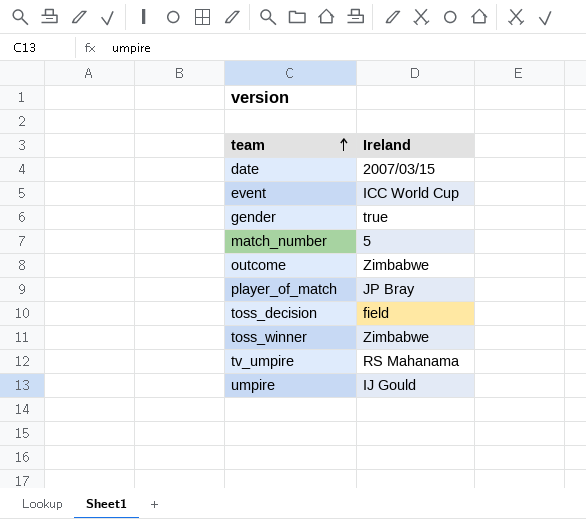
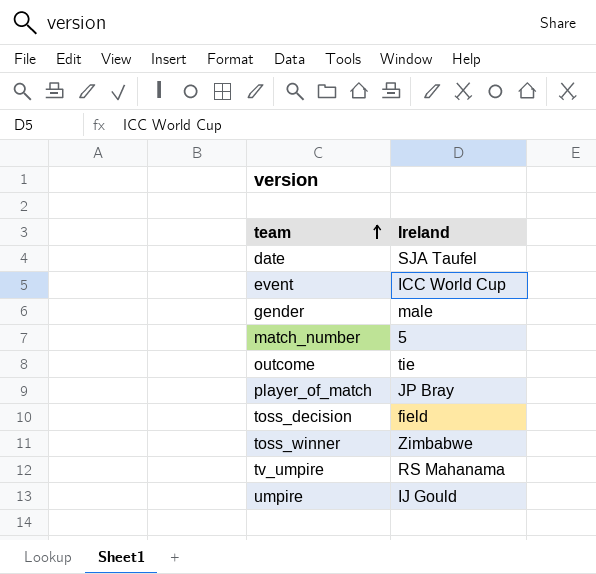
date | Ireland: 2007/03/15 -> SJA Taufel
gender | Ireland: true -> male
outcome | Ireland: Zimbabwe -> tie

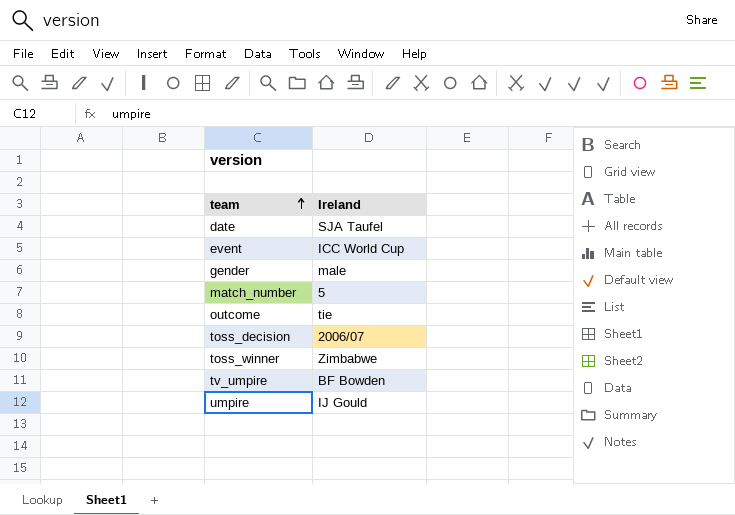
row player_of_match: JP Bray -> none
toss_decision | Ireland: field -> 2006/07
tv_umpire | Ireland: RS Mahanama -> BF Bowden

